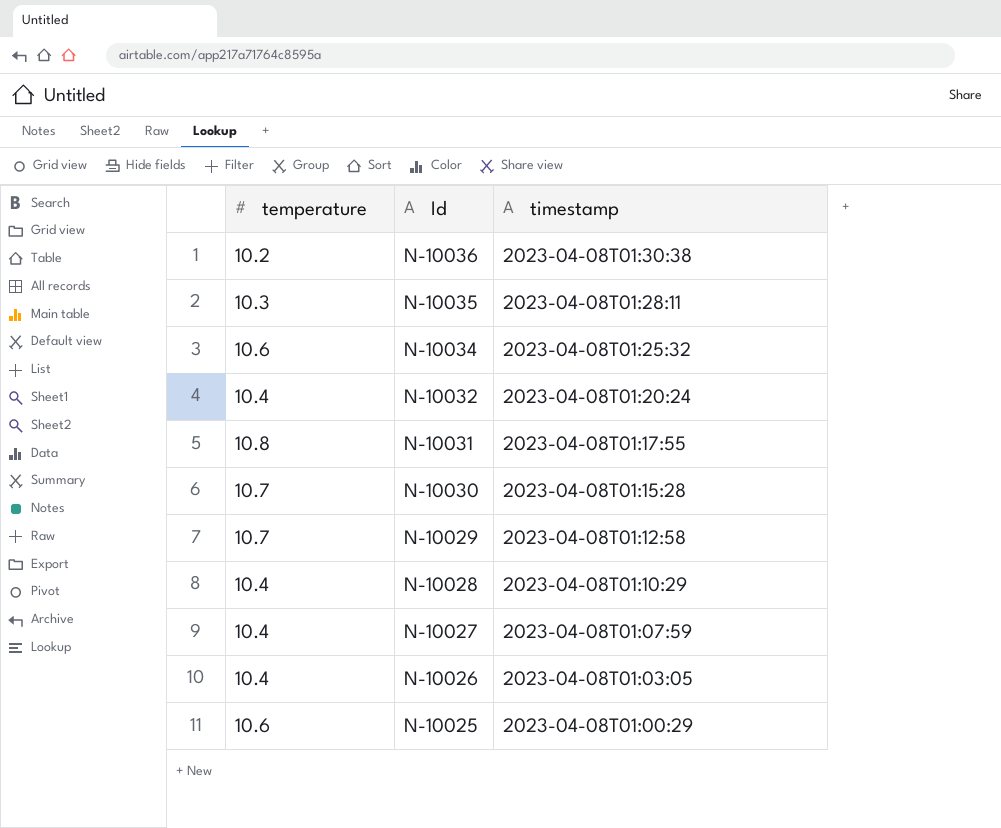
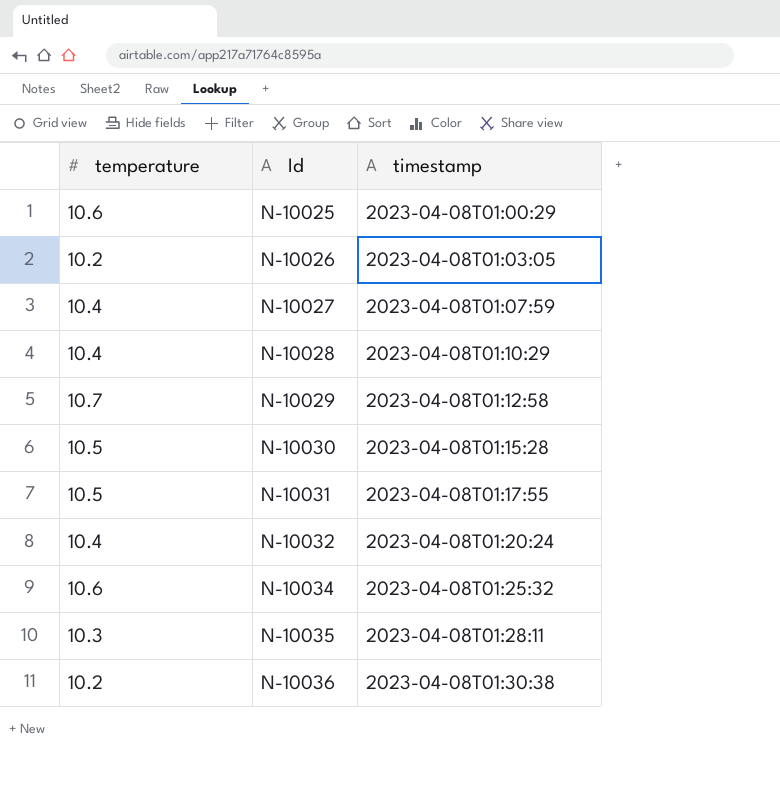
row order: Id descending -> Id ascending
N-10026 | temperature: 10.4 -> 10.2
N-10030 | temperature: 10.7 -> 10.5
N-10031 | temperature: 10.8 -> 10.5

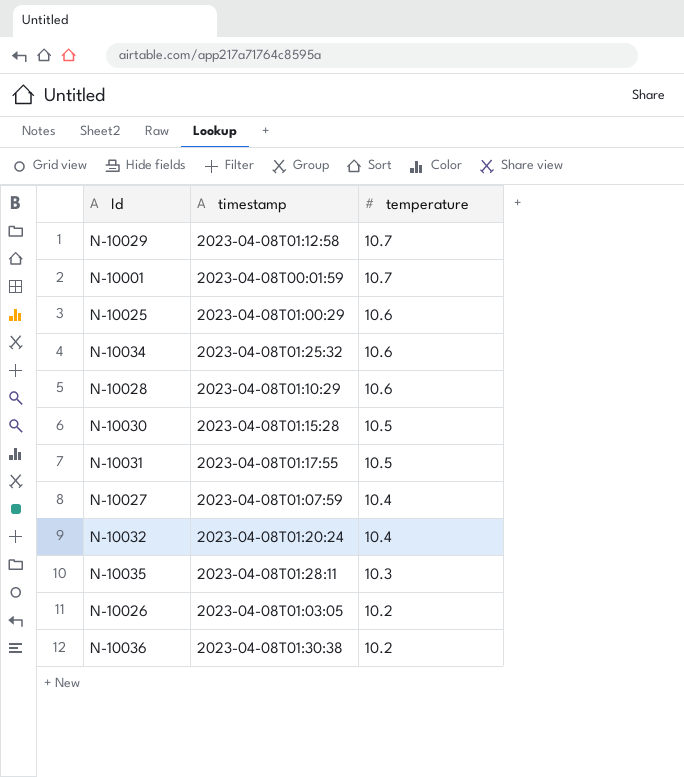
row order: Id ascending -> temperature descending
column temperature | position: 1 -> 3
row N-10001: none -> 2023-04-08T00:01:59 | 10.7
N-10028 | temperature: 10.4 -> 10.6

